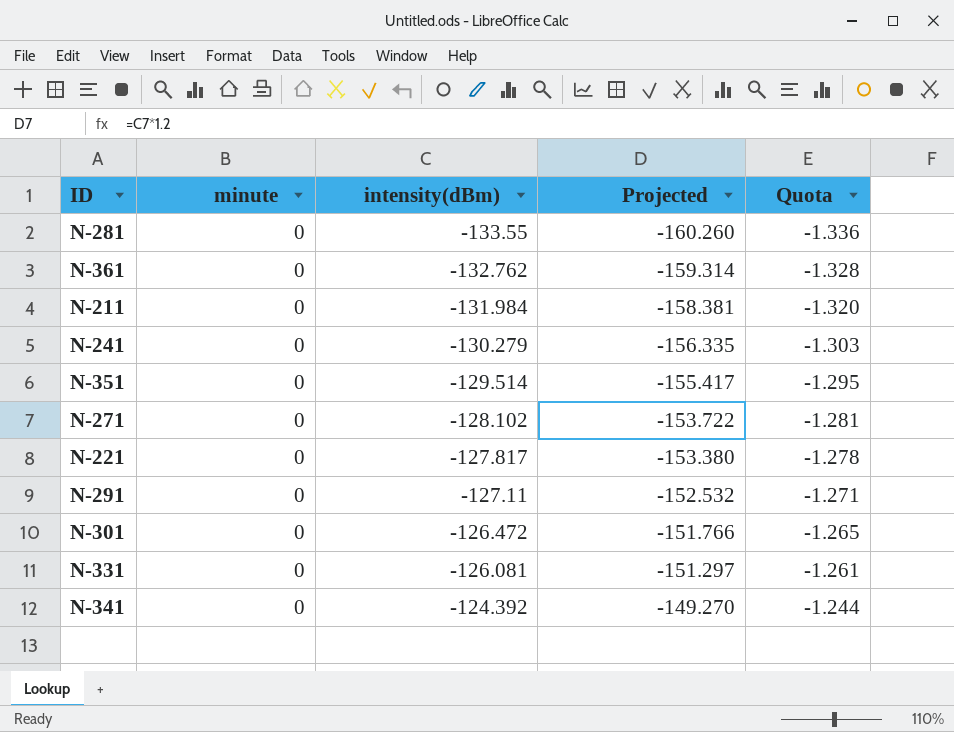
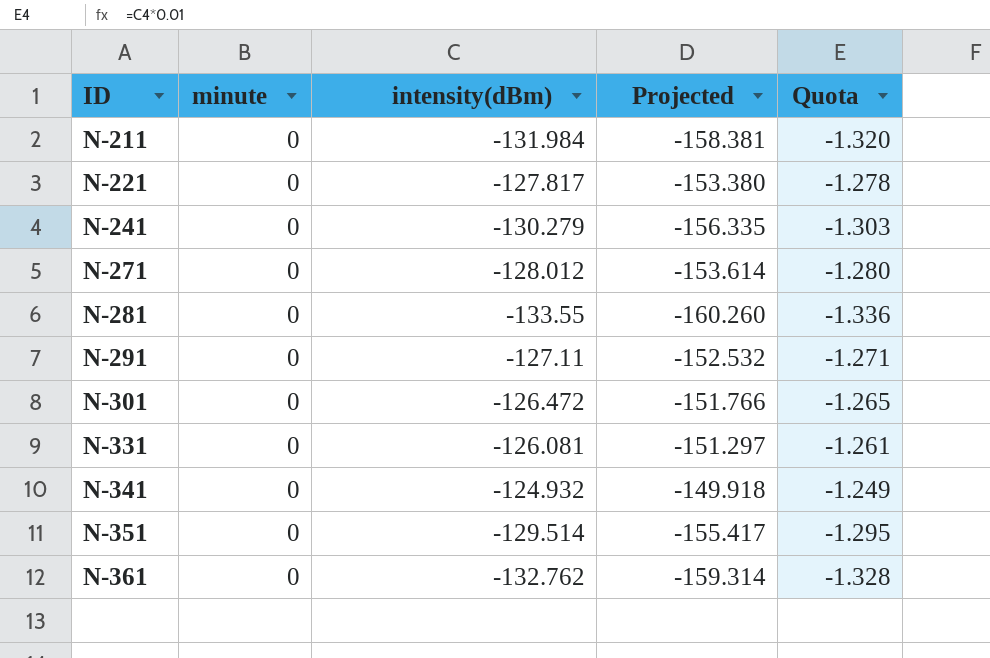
row order: intensity(dBm) ascending -> ID ascending
N-271 | intensity(dBm): -128.102 -> -128.012
N-271 | Projected: -153.722 -> -153.614
N-271 | Quota: -1.281 -> -1.280
N-341 | intensity(dBm): -124.392 -> -124.932
N-341 | Projected: -149.270 -> -149.918
N-341 | Quota: -1.244 -> -1.249

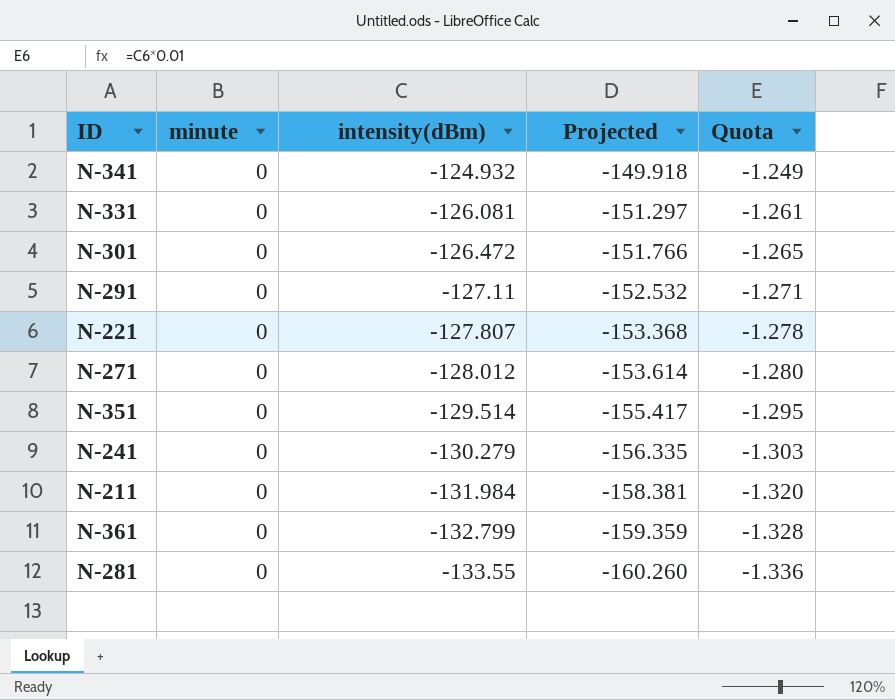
row order: ID ascending -> intensity(dBm) descending
N-221 | intensity(dBm): -127.817 -> -127.807
N-221 | Projected: -153.380 -> -153.368
N-361 | intensity(dBm): -132.762 -> -132.799
N-361 | Projected: -159.314 -> -159.359

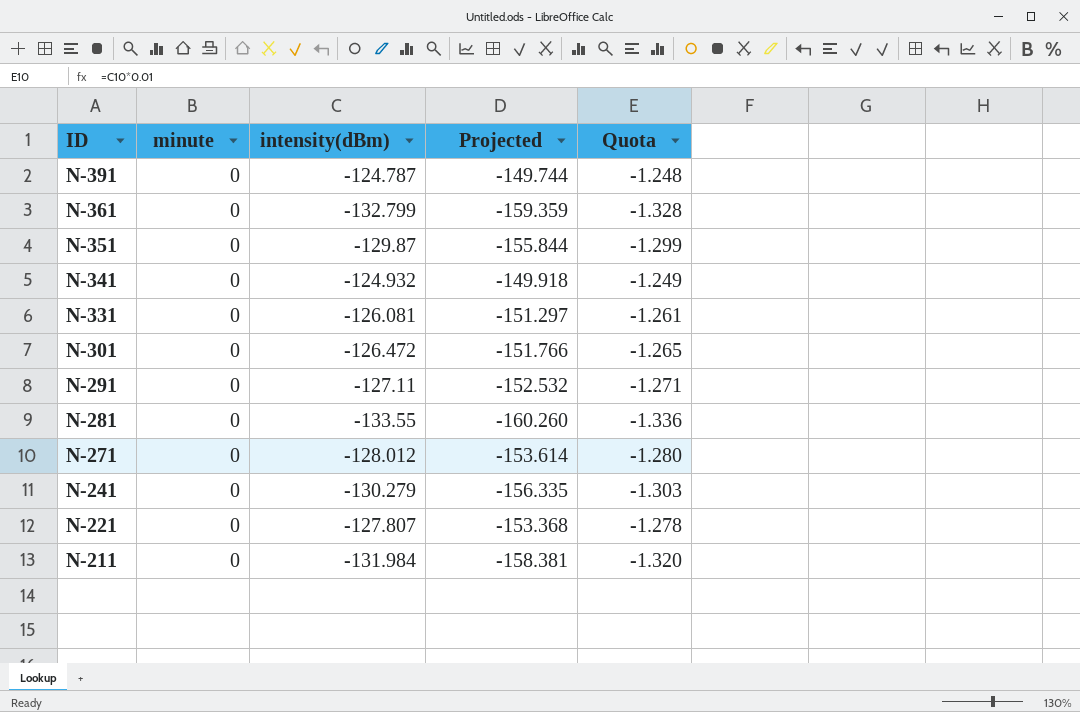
row order: intensity(dBm) descending -> ID descending
row N-391: none -> 0 | -124.787 | -149.744 | -1.248
N-351 | intensity(dBm): -129.514 -> -129.87
N-351 | Projected: -155.417 -> -155.844
N-351 | Quota: -1.295 -> -1.299

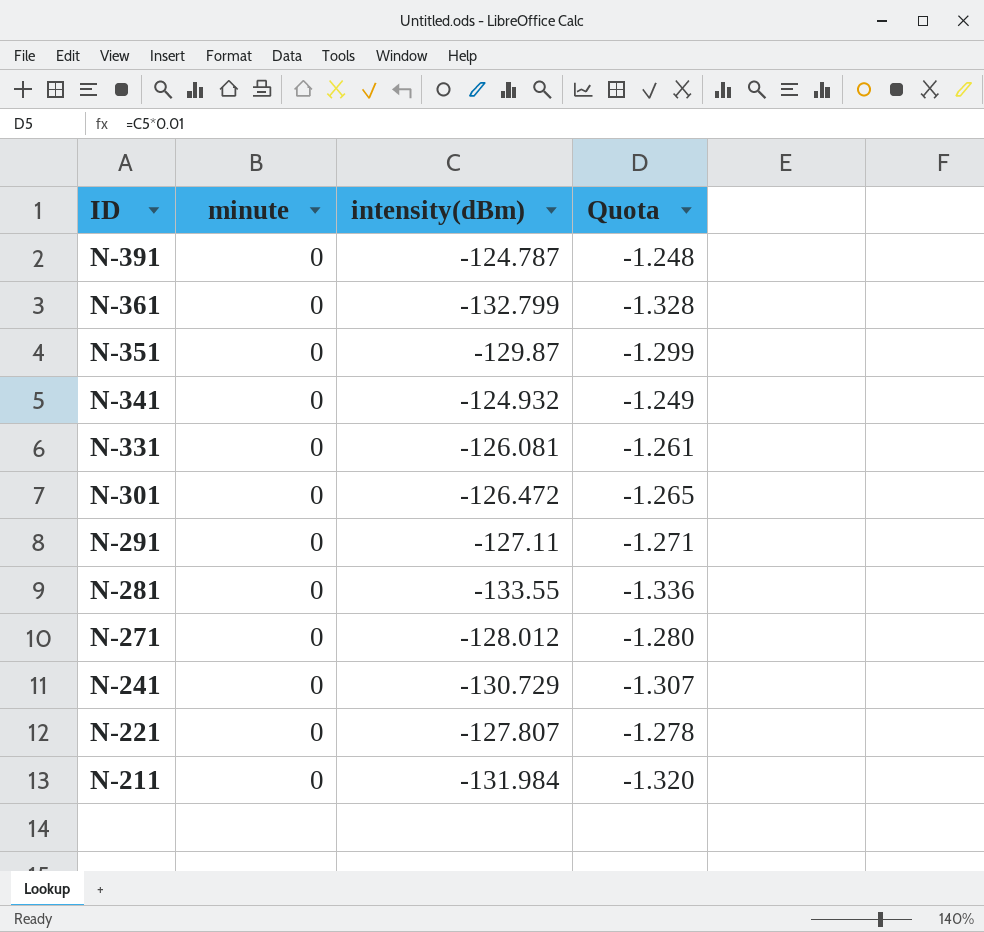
column Projected | formula: [intensity(dBm)] * 1.2 -> none
N-241 | intensity(dBm): -130.279 -> -130.729
N-241 | Quota: -1.303 -> -1.307

